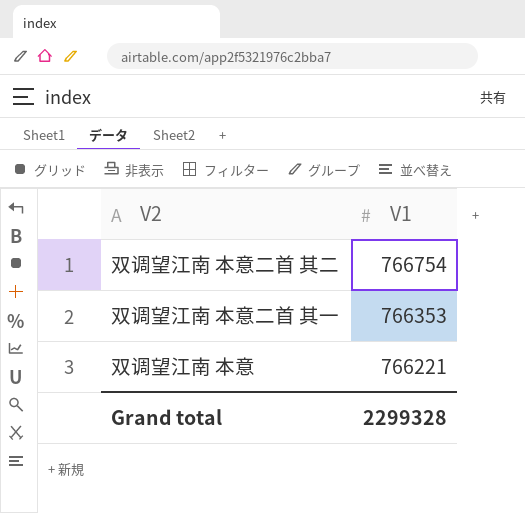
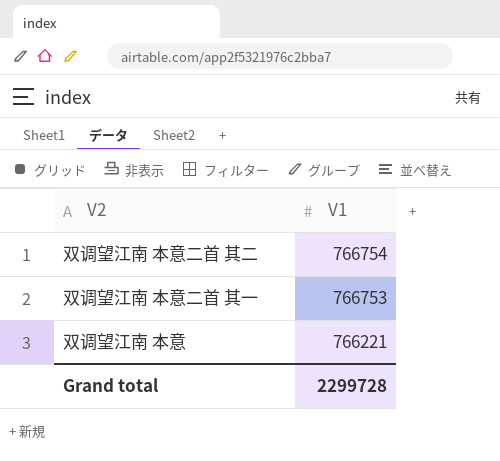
双调望江南 本意二首 其一 | V1: 766353 -> 766753
Grand total | V1: 2299328 -> 2299728

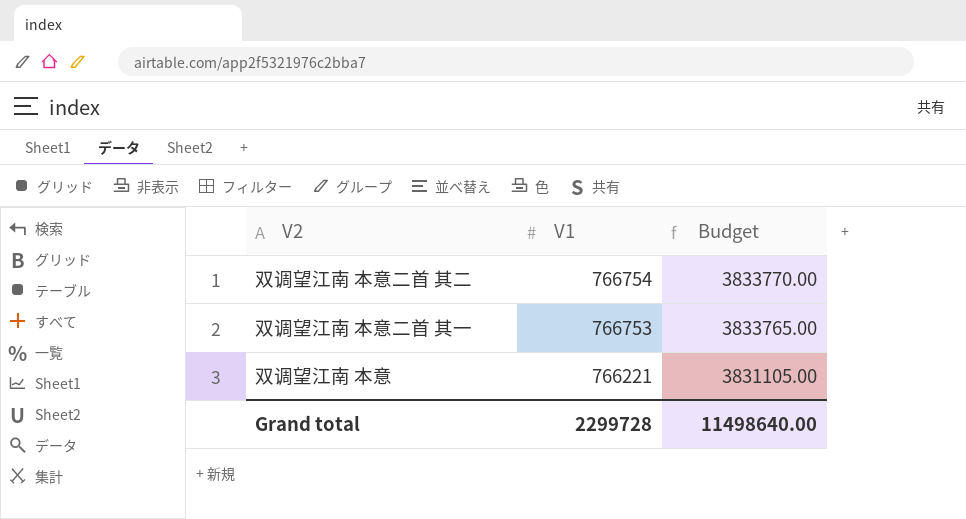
column Budget | formula: none -> [V1] * 5

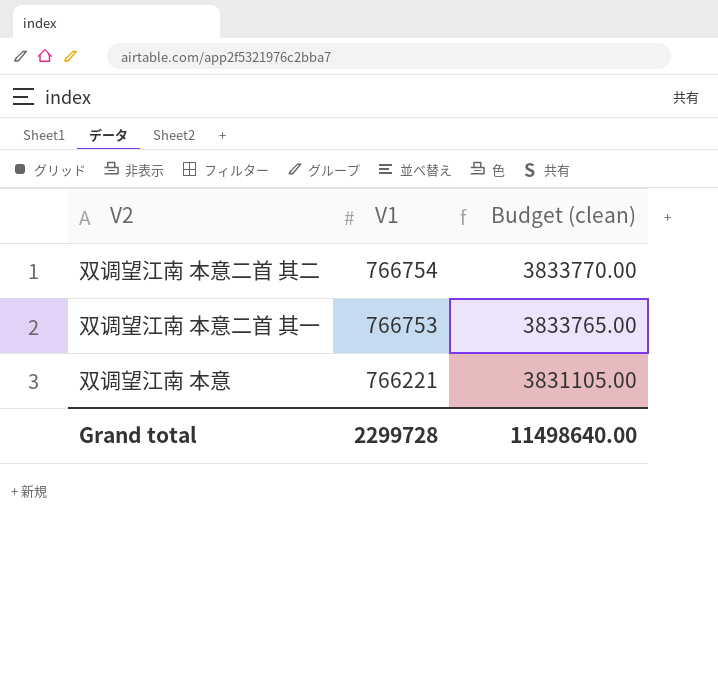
column name: Budget -> Budget (clean)

